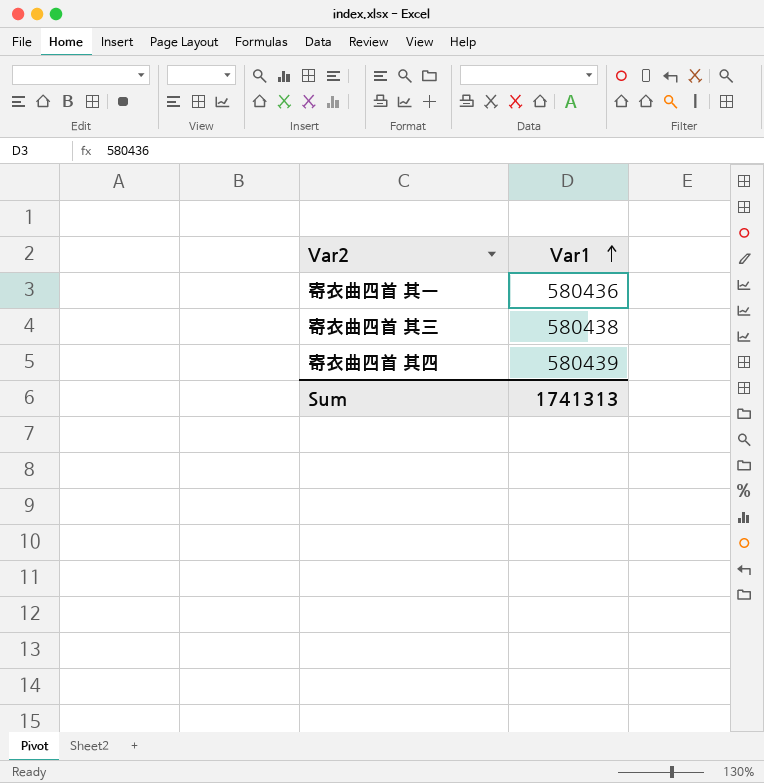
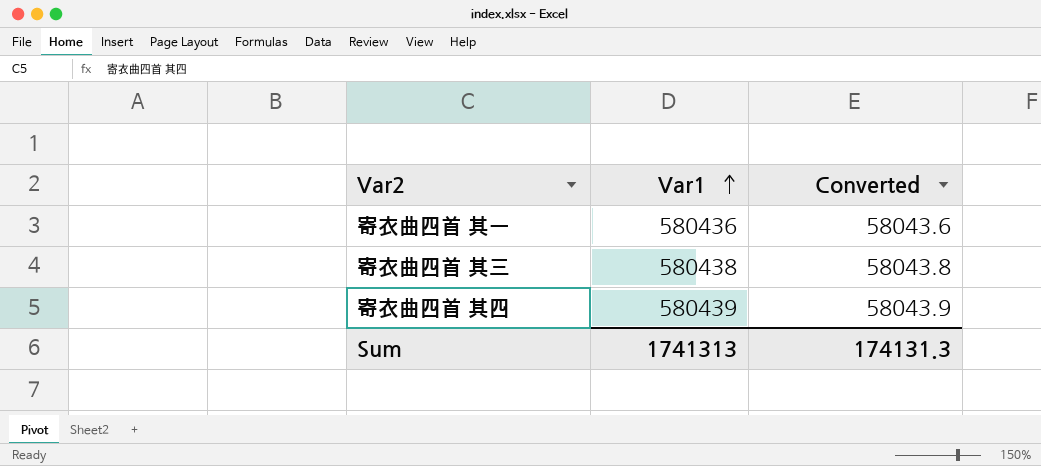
column Converted | formula: none -> [Var1] * 0.1

